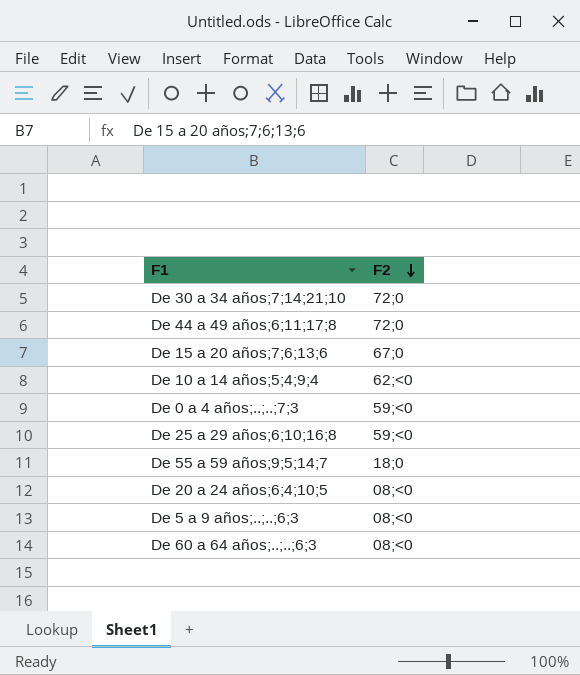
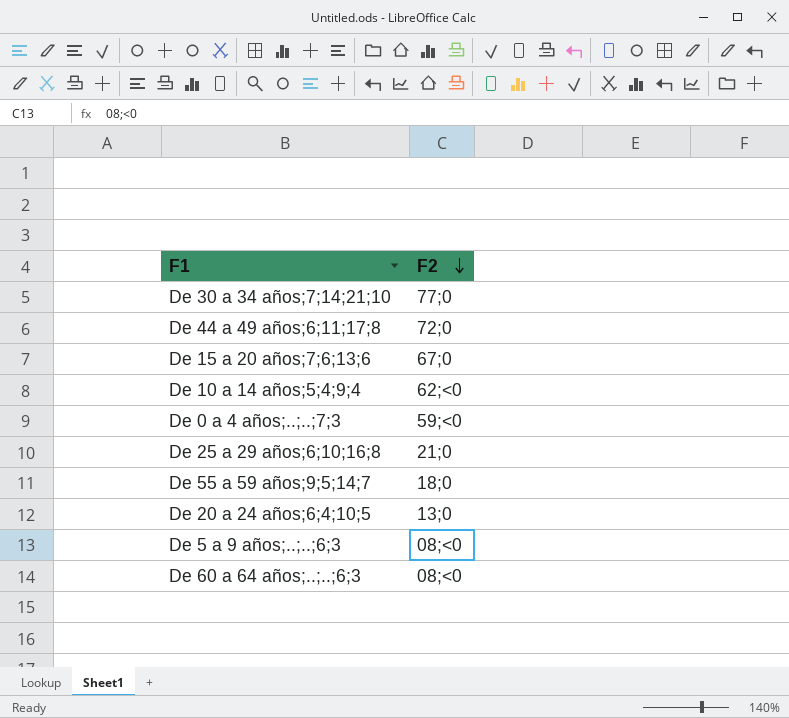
De 30 a 34 años;7;14;21;10 | F2: 72;0 -> 77;0
De 25 a 29 años;6;10;16;8 | F2: 59;<0 -> 21;0
De 20 a 24 años;6;4;10;5 | F2: 08;<0 -> 13;0

